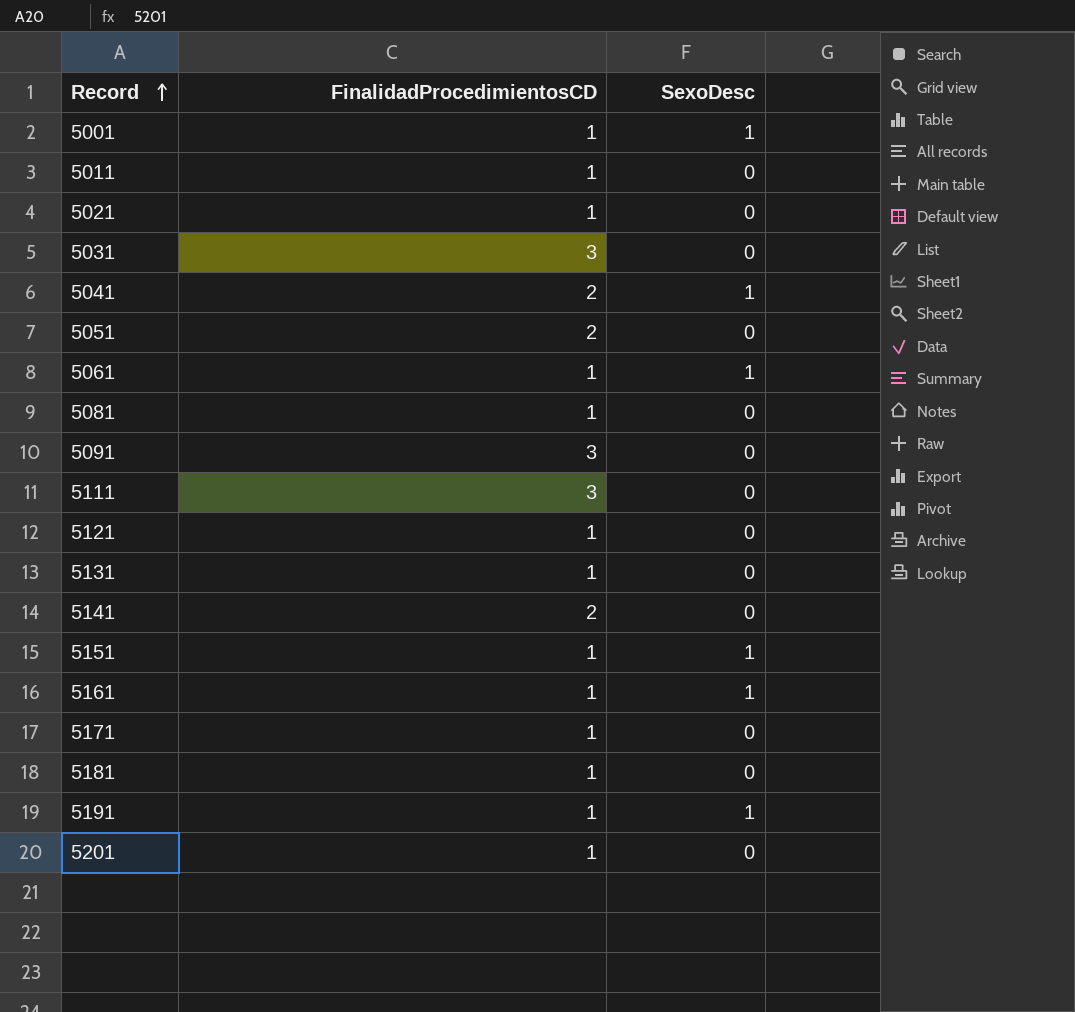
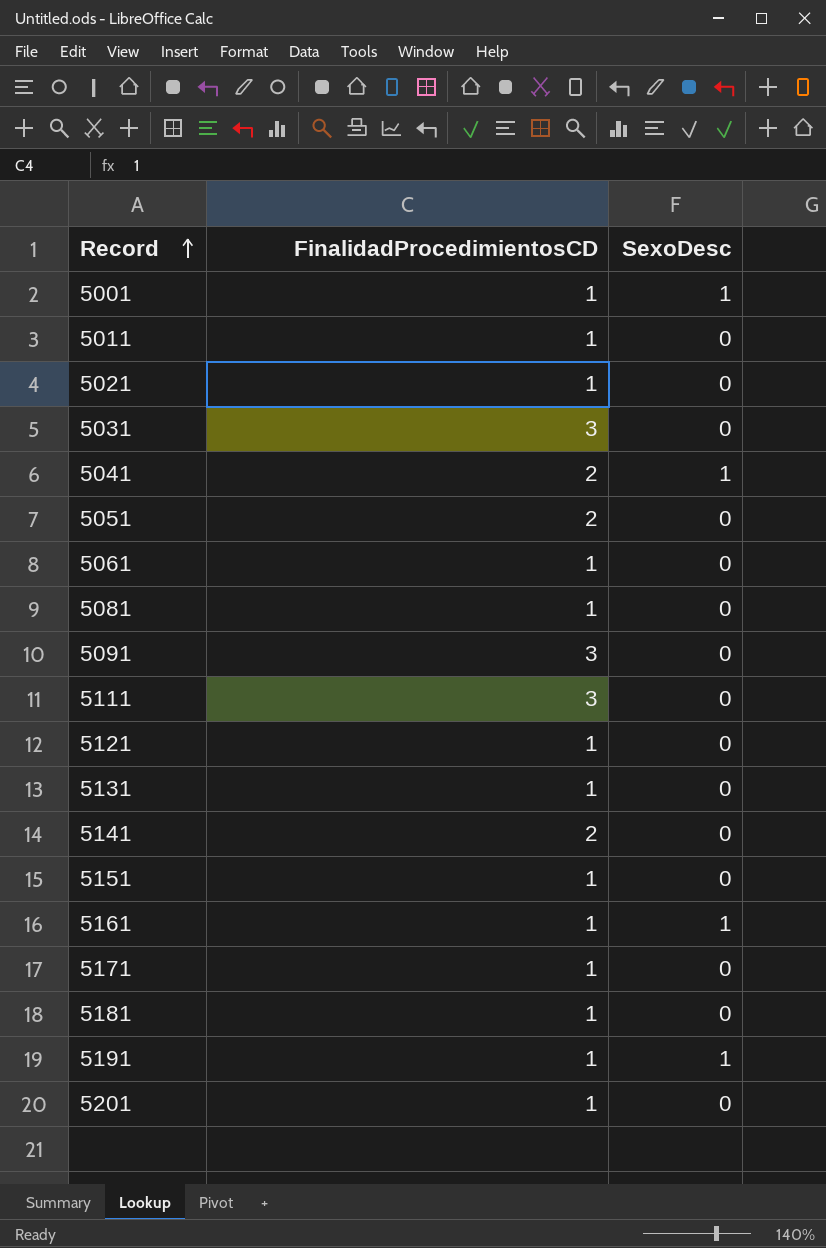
5061 | SexoDesc: 1 -> 0
5151 | SexoDesc: 1 -> 0

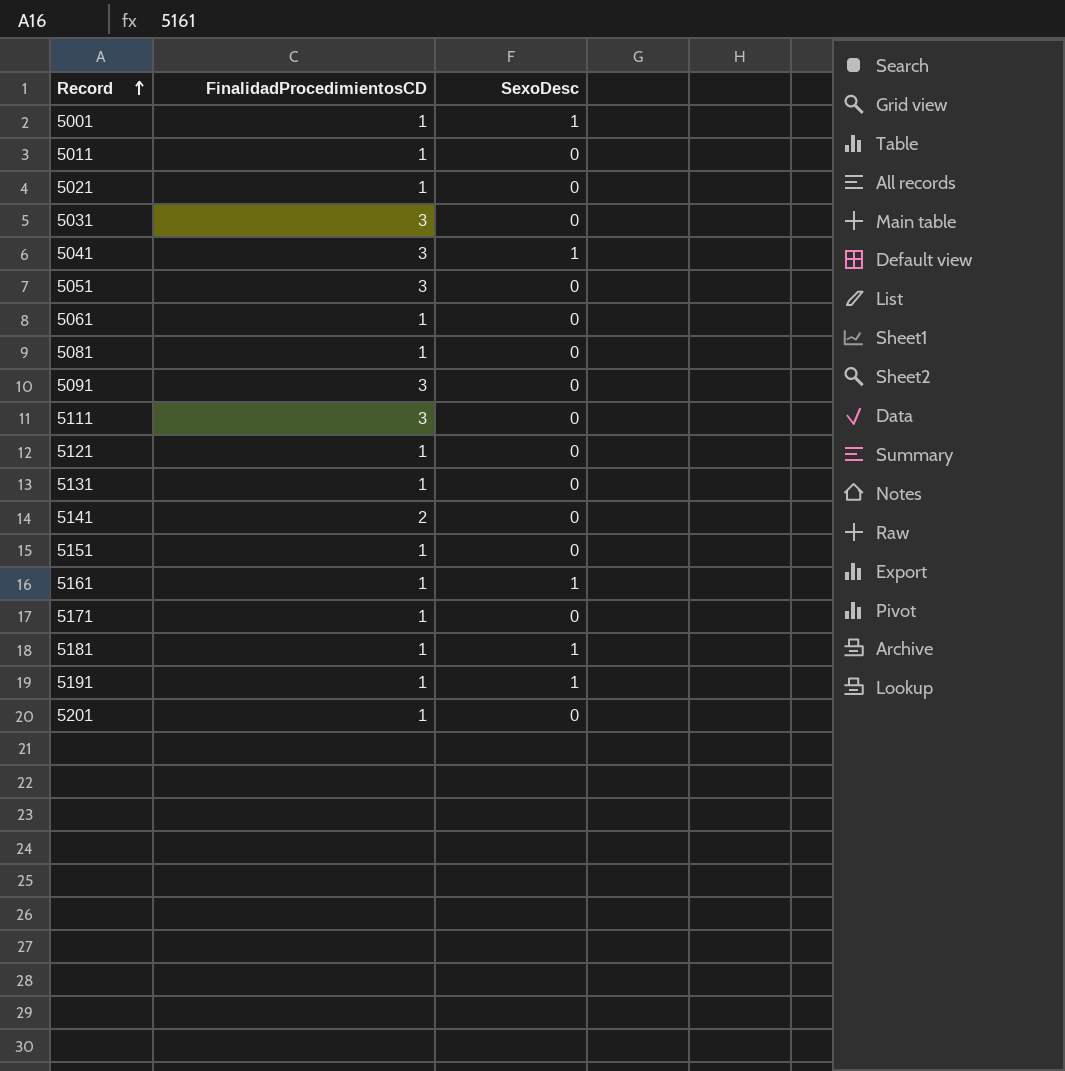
5041 | FinalidadProcedimientosCD: 2 -> 3
5051 | FinalidadProcedimientosCD: 2 -> 3
5181 | SexoDesc: 0 -> 1

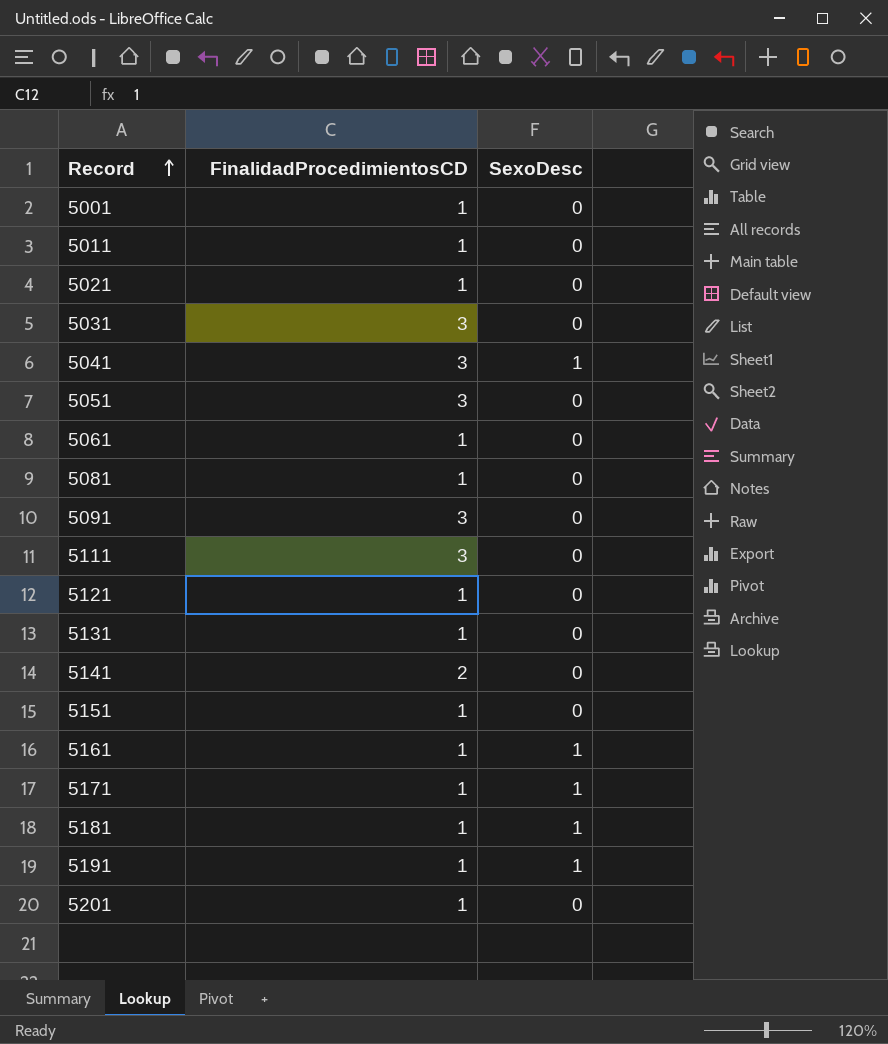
5001 | SexoDesc: 1 -> 0
5171 | SexoDesc: 0 -> 1

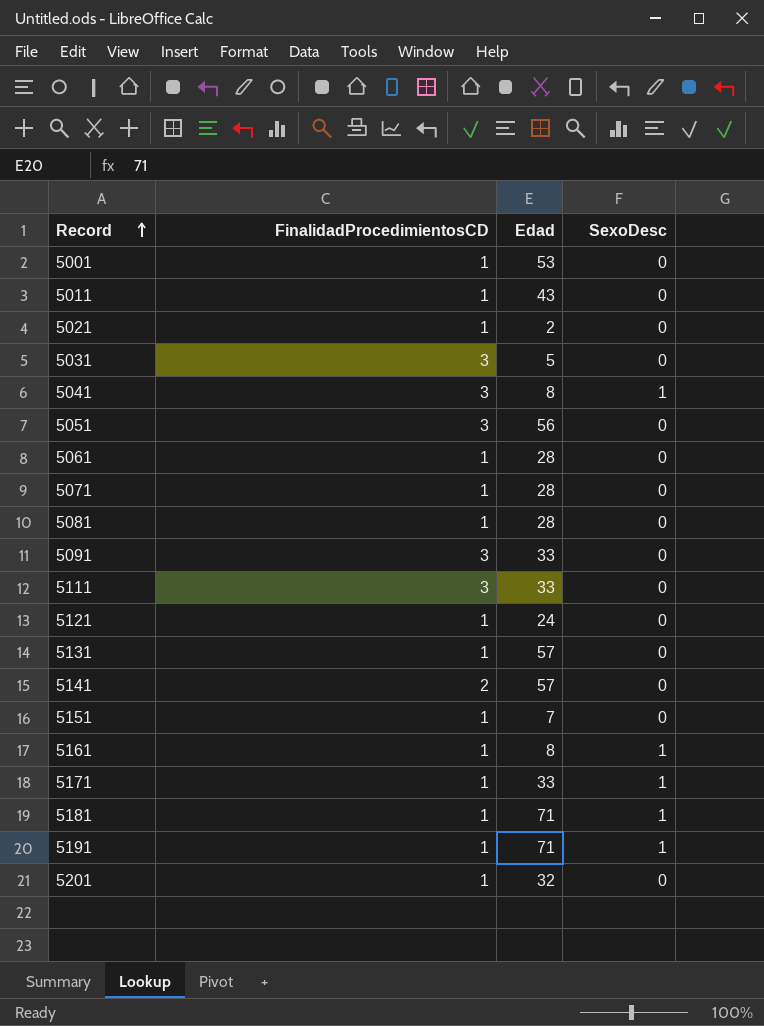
column Edad | position: none -> 3
row 5071: none -> 1 | 28 | 0

